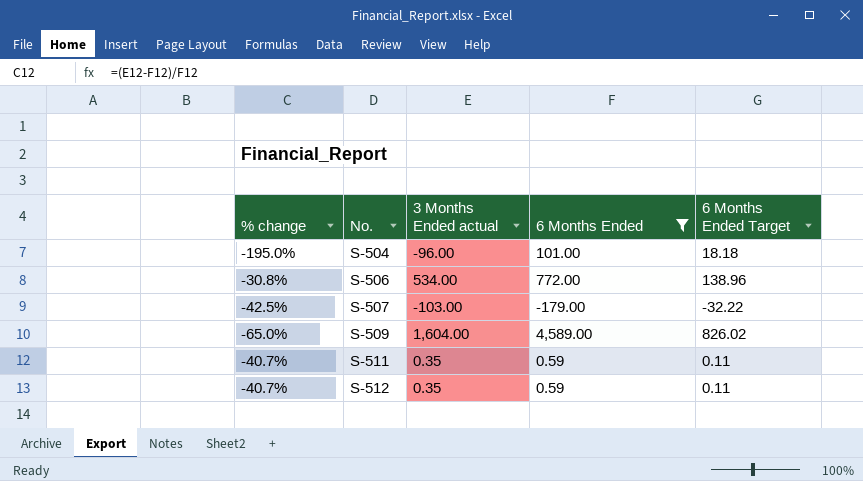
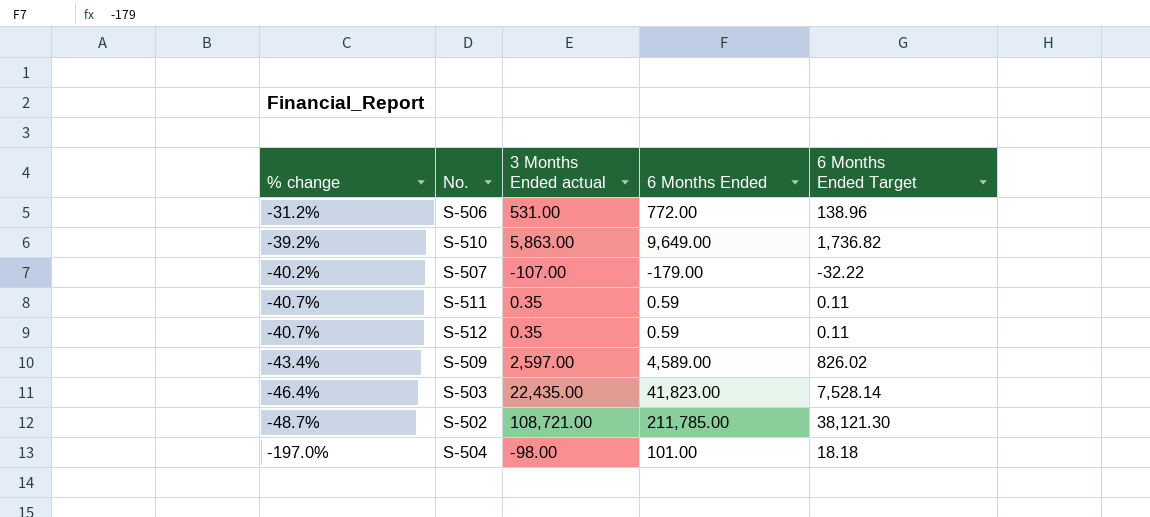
filter: 6 Months Ended <= 4,589.00 -> none
row order: No. ascending -> % change descending
S-506 | % change: -30.8% -> -31.2%
S-506 | 3 Months Ended actual: 534.00 -> 531.00
S-507 | % change: -42.5% -> -40.2%
S-507 | 3 Months Ended actual: -103.00 -> -107.00
S-509 | % change: -65.0% -> -43.4%
S-509 | 3 Months Ended actual: 1,604.00 -> 2,597.00
S-504 | % change: -195.0% -> -197.0%
S-504 | 3 Months Ended actual: -96.00 -> -98.00

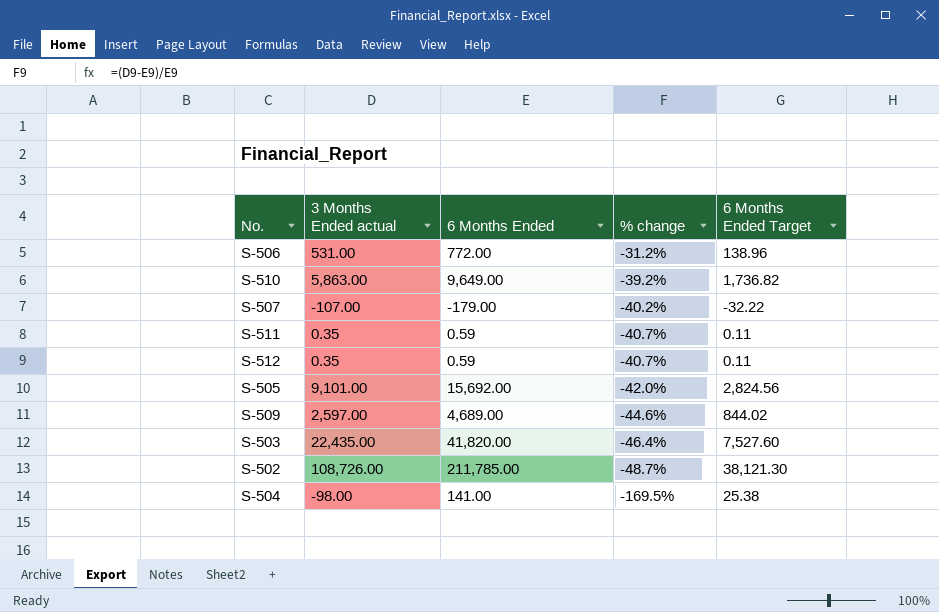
column % change | position: 1 -> 4
row S-505: none -> 9,101.00 | 15,692.00 | -42.0% | 2,824.56
S-509 | 6 Months Ended: 4,589.00 -> 4,689.00
S-509 | % change: -43.4% -> -44.6%
S-509 | 6 Months Ended Target: 826.02 -> 844.02
S-503 | 6 Months Ended: 41,823.00 -> 41,820.00
S-503 | 6 Months Ended Target: 7,528.14 -> 7,527.60
S-502 | 3 Months Ended actual: 108,721.00 -> 108,726.00
S-504 | 6 Months Ended: 101.00 -> 141.00
S-504 | % change: -197.0% -> -169.5%
S-504 | 6 Months Ended Target: 18.18 -> 25.38

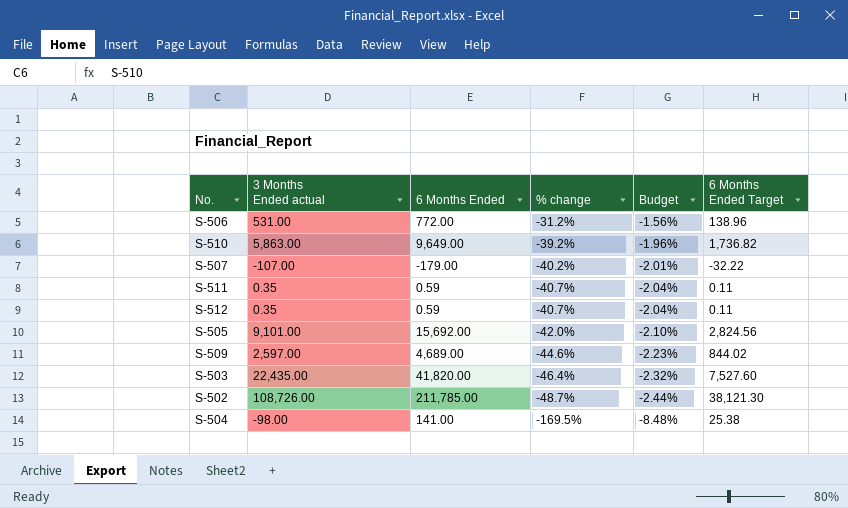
column Budget | formula: none -> [% change] * 0.05

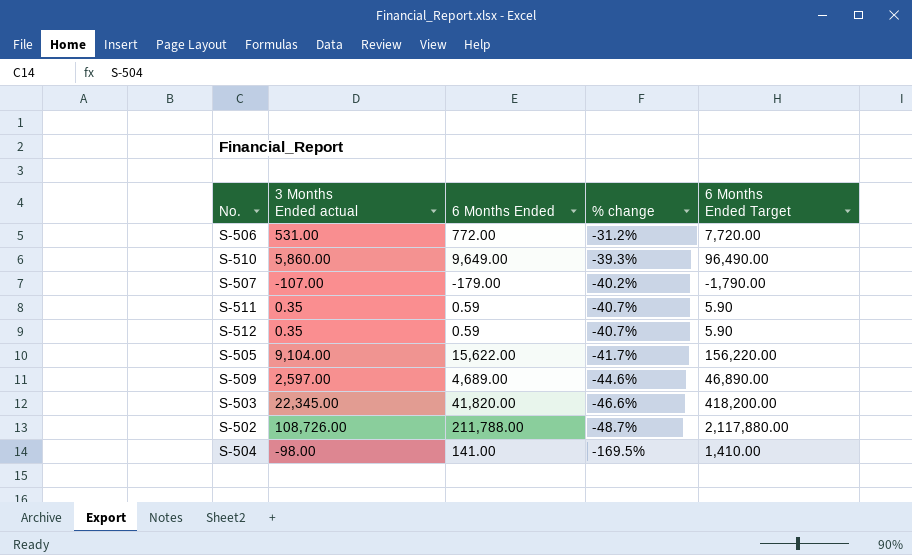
column Budget | formula: [% change] * 0.05 -> none
column 6 Months Ended Target | formula: [6 Months Ended] * 0.18 -> [6 Months Ended] * 10
S-510 | 3 Months Ended actual: 5,863.00 -> 5,860.00
S-510 | % change: -39.2% -> -39.3%
S-505 | 3 Months Ended actual: 9,101.00 -> 9,104.00
S-505 | 6 Months Ended: 15,692.00 -> 15,622.00
S-505 | % change: -42.0% -> -41.7%
S-503 | 3 Months Ended actual: 22,435.00 -> 22,345.00
S-503 | % change: -46.4% -> -46.6%
S-502 | 6 Months Ended: 211,785.00 -> 211,788.00

